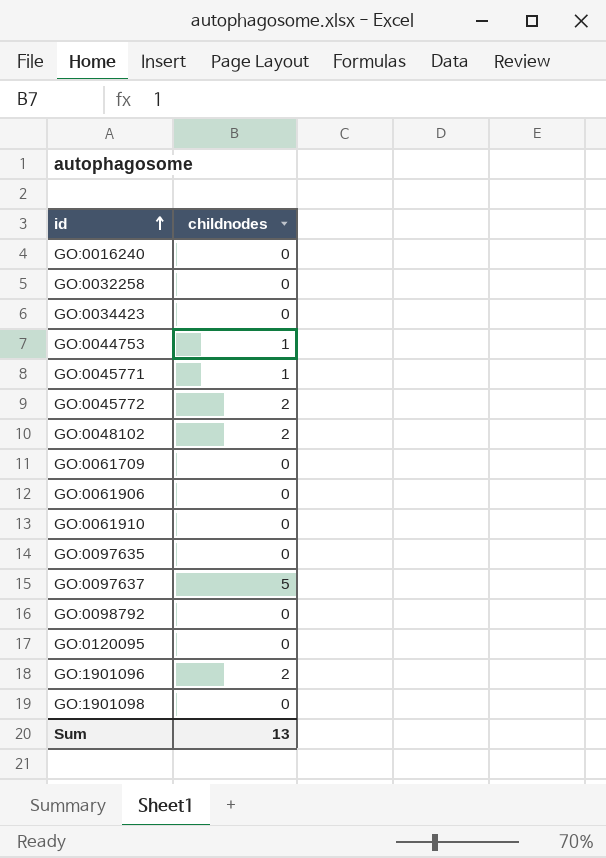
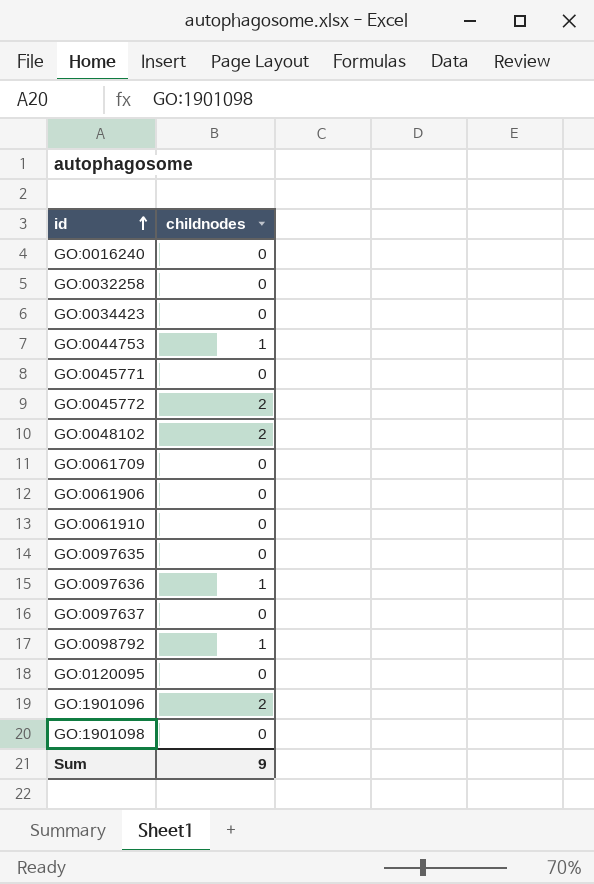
GO:0045771 | childnodes: 1 -> 0
row GO:0097636: none -> 1
GO:0097637 | childnodes: 5 -> 0
GO:0098792 | childnodes: 0 -> 1
Sum | childnodes: 13 -> 9

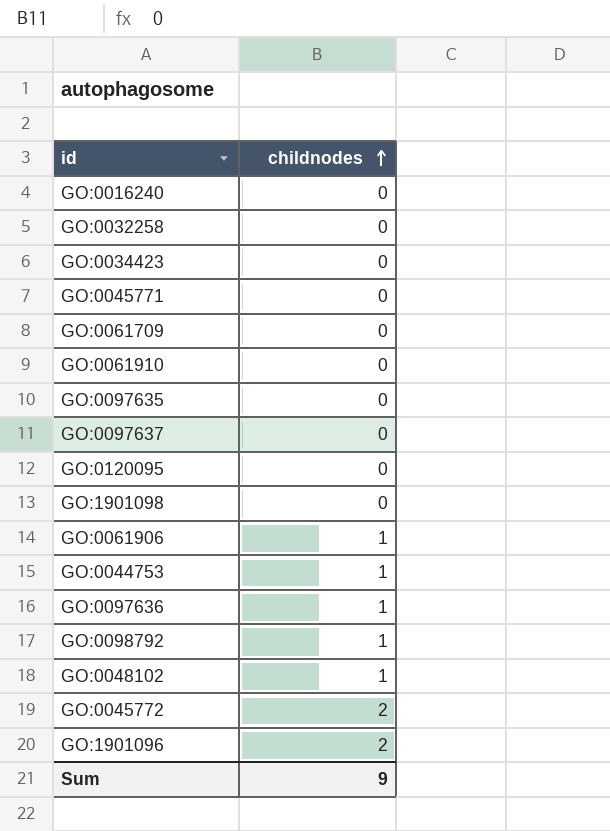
row order: id ascending -> childnodes ascending
GO:0061906 | childnodes: 0 -> 1
GO:0048102 | childnodes: 2 -> 1

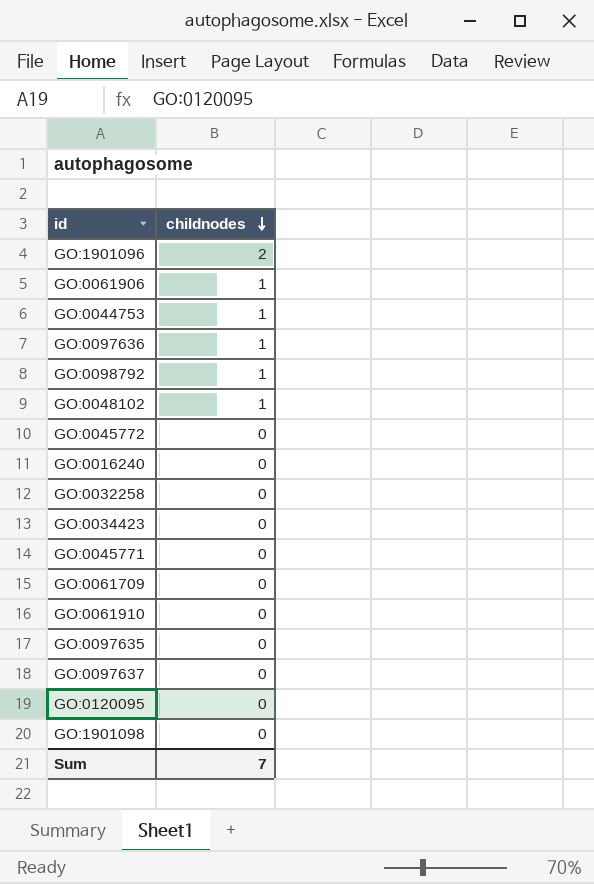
row order: childnodes ascending -> childnodes descending
GO:0045772 | childnodes: 2 -> 0
Sum | childnodes: 9 -> 7

